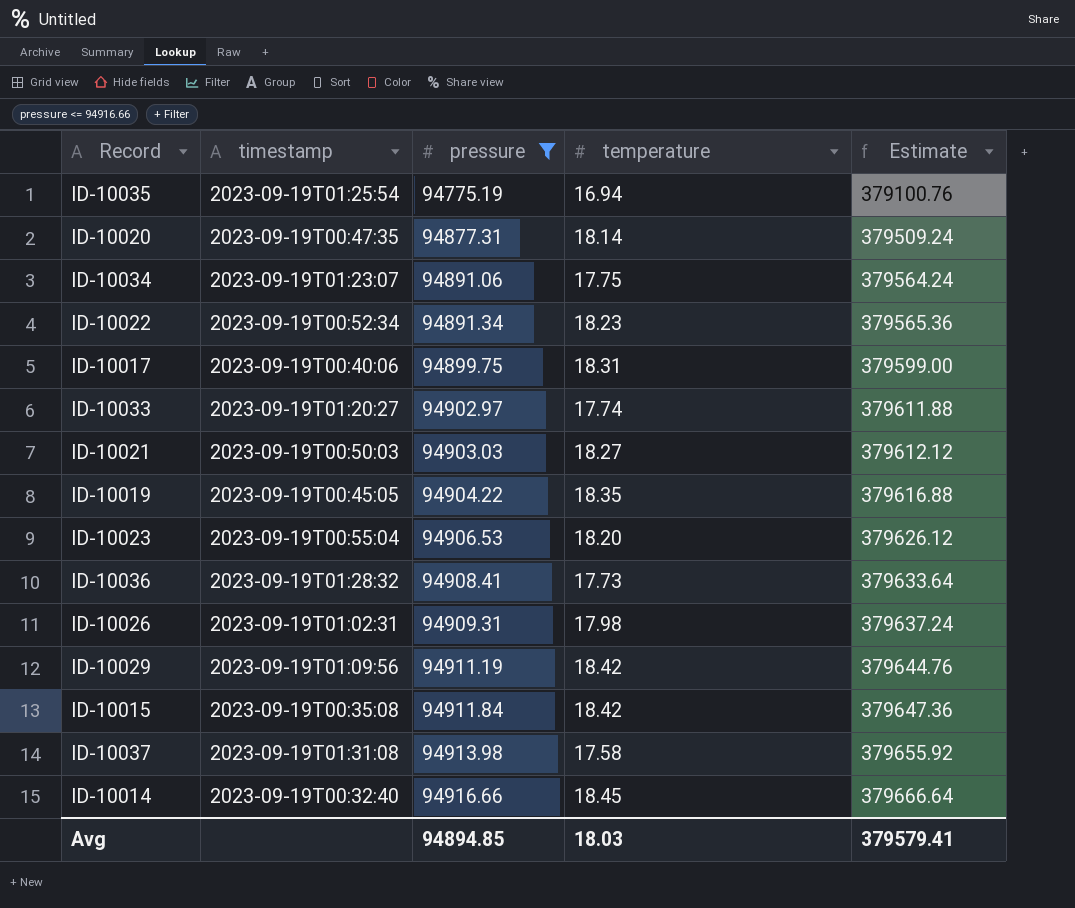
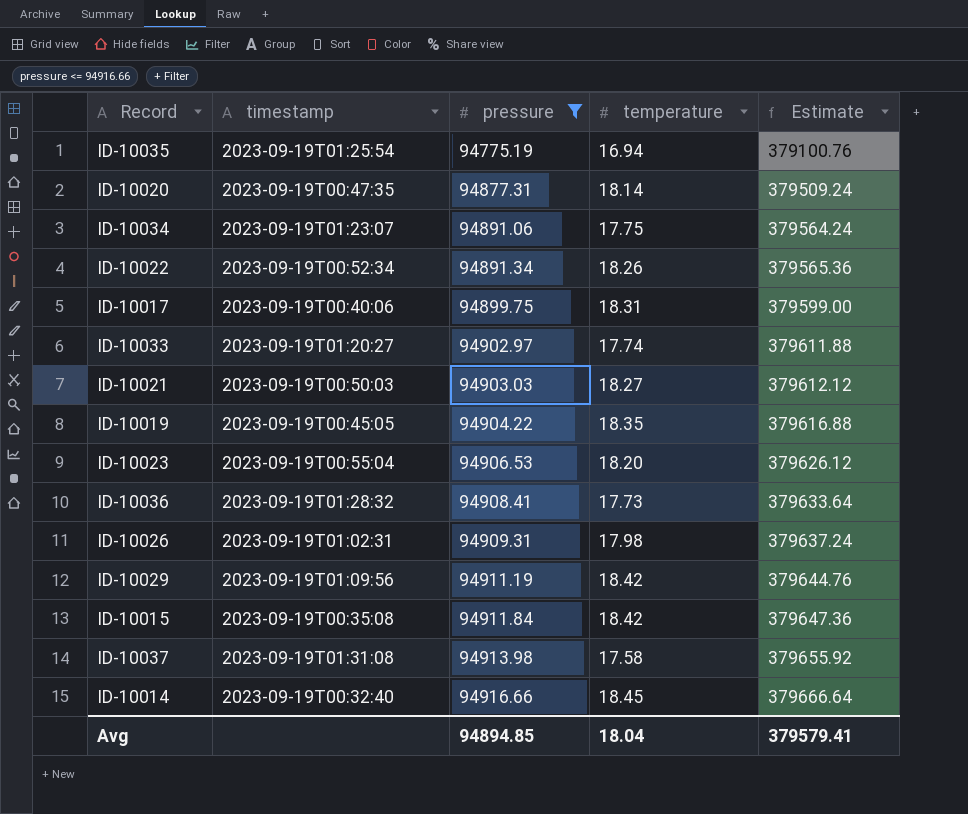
ID-10022 | temperature: 18.23 -> 18.26
Avg | temperature: 18.03 -> 18.04

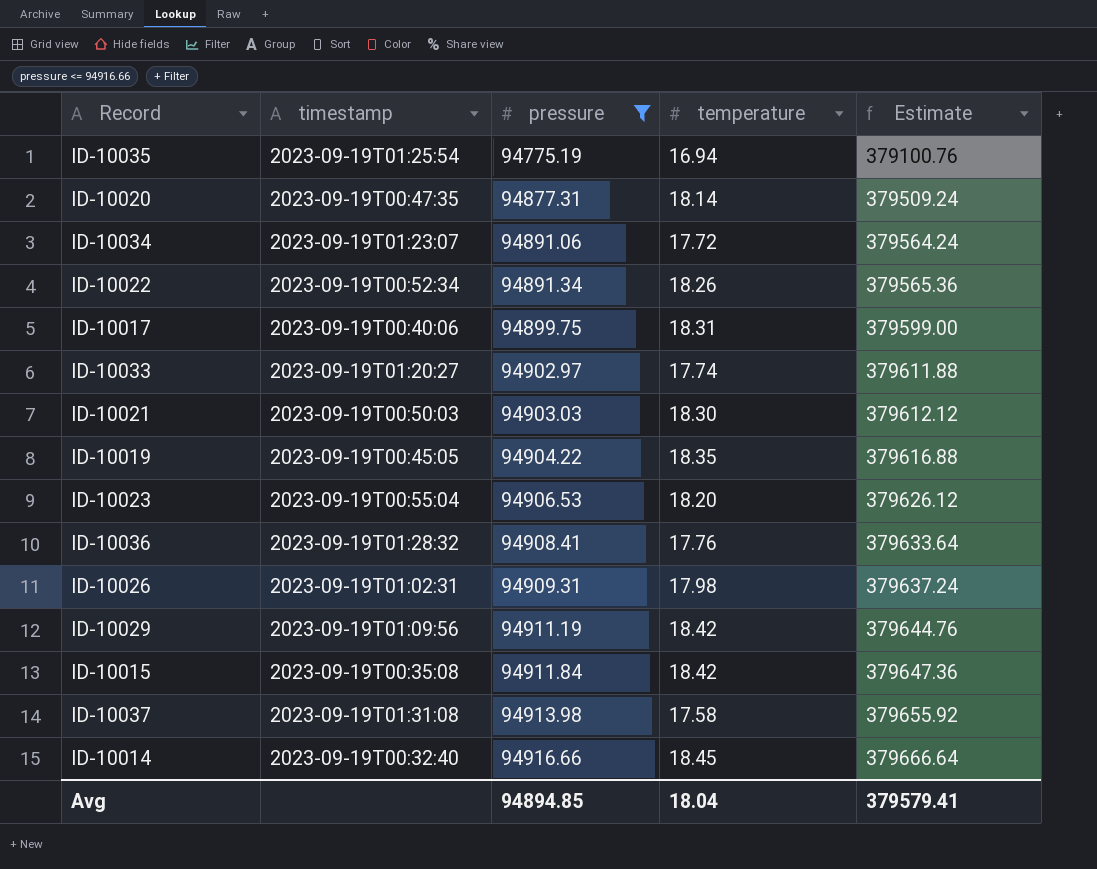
ID-10034 | temperature: 17.75 -> 17.72
ID-10021 | temperature: 18.27 -> 18.30
ID-10036 | temperature: 17.73 -> 17.76

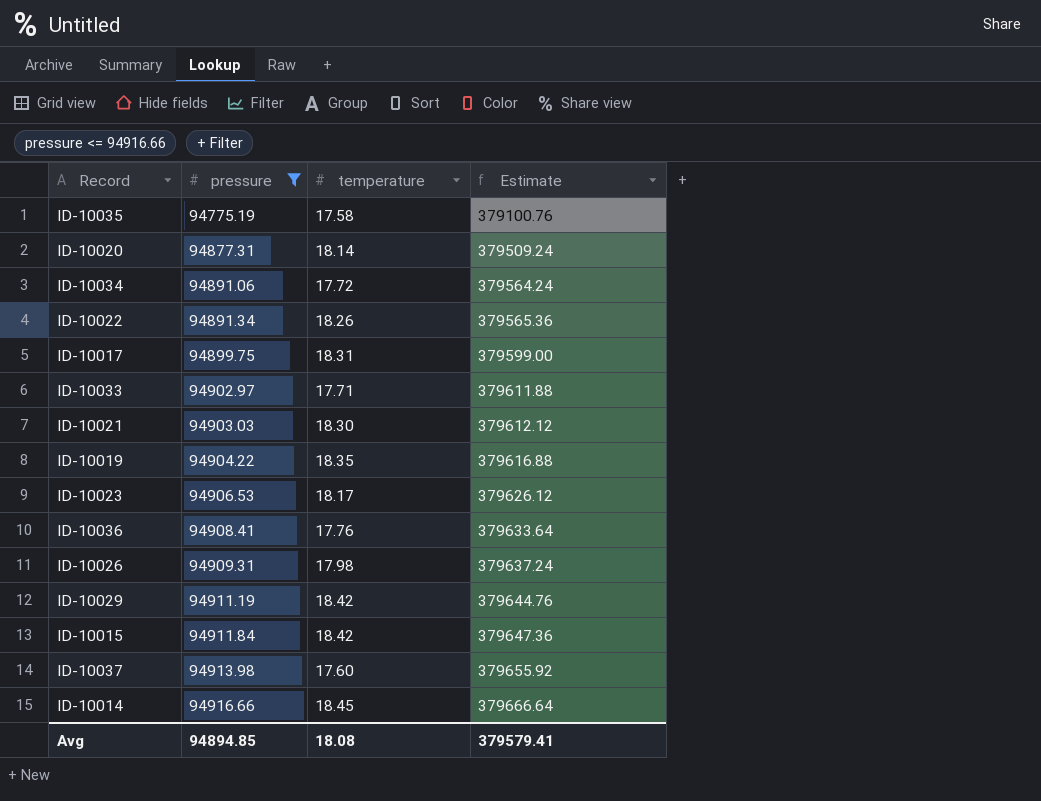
column timestamp | position: 2 -> none
ID-10035 | temperature: 16.94 -> 17.58
ID-10033 | temperature: 17.74 -> 17.71
ID-10023 | temperature: 18.20 -> 18.17
ID-10037 | temperature: 17.58 -> 17.60
Avg | temperature: 18.04 -> 18.08

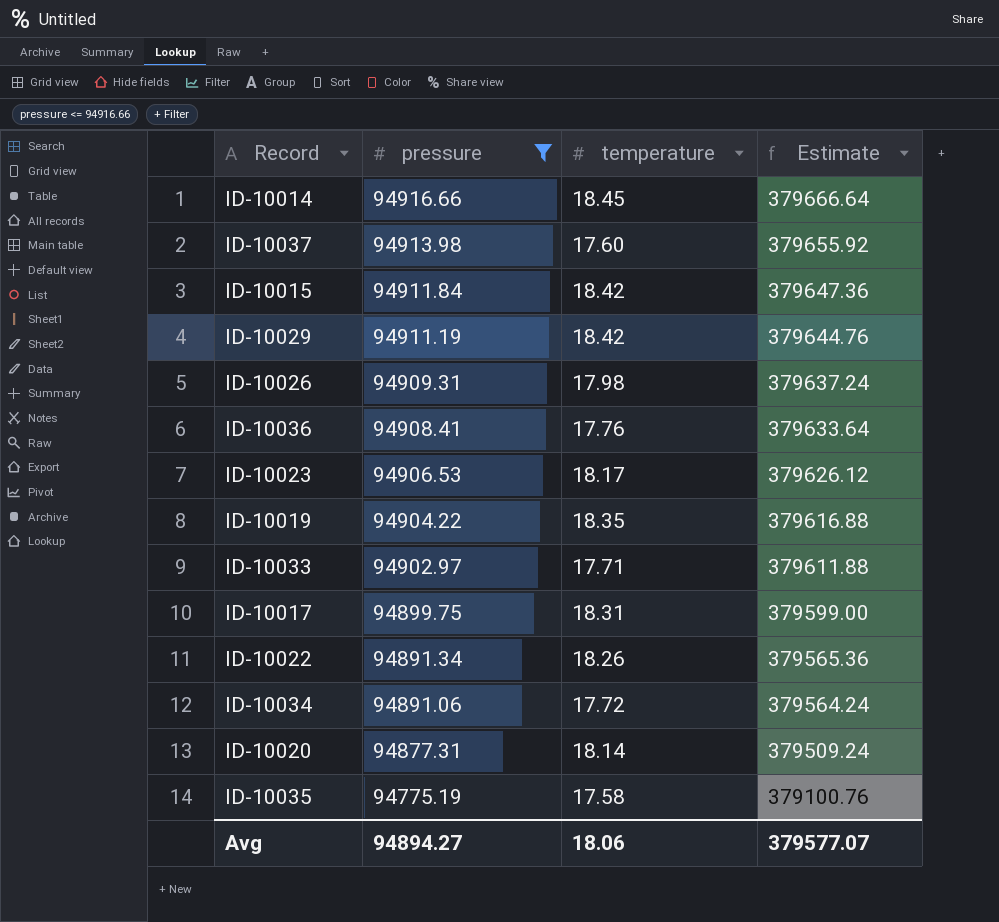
row order: pressure ascending -> pressure descending
row ID-10021: 94903.03 | 18.30 | 379612.12 -> none
Avg | pressure: 94894.85 -> 94894.27
Avg | temperature: 18.08 -> 18.06
Avg | Estimate: 379579.41 -> 379577.07

